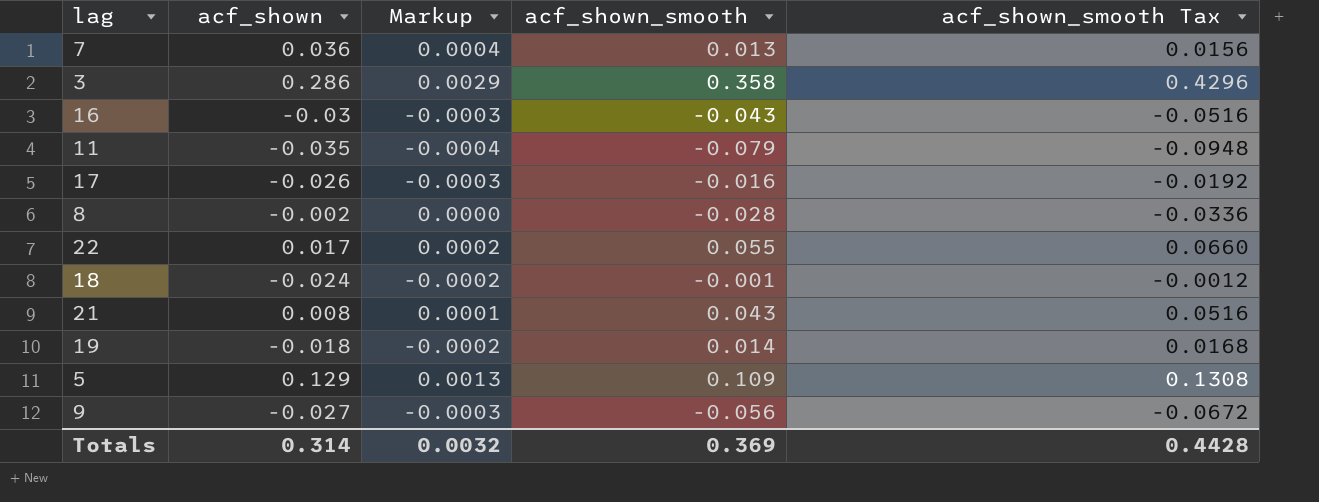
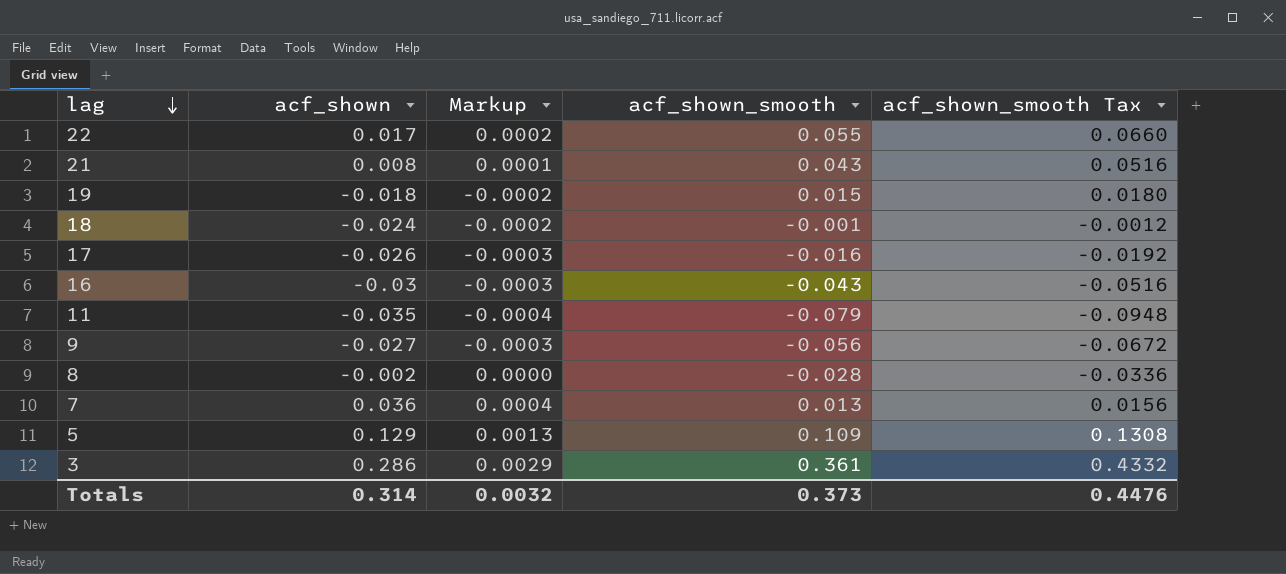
row order: none -> lag descending
19 | acf_shown_smooth: 0.014 -> 0.015
19 | acf_shown_smooth Tax: 0.0168 -> 0.0180
3 | acf_shown_smooth: 0.358 -> 0.361
3 | acf_shown_smooth Tax: 0.4296 -> 0.4332
Totals | acf_shown_smooth: 0.369 -> 0.373
Totals | acf_shown_smooth Tax: 0.4428 -> 0.4476

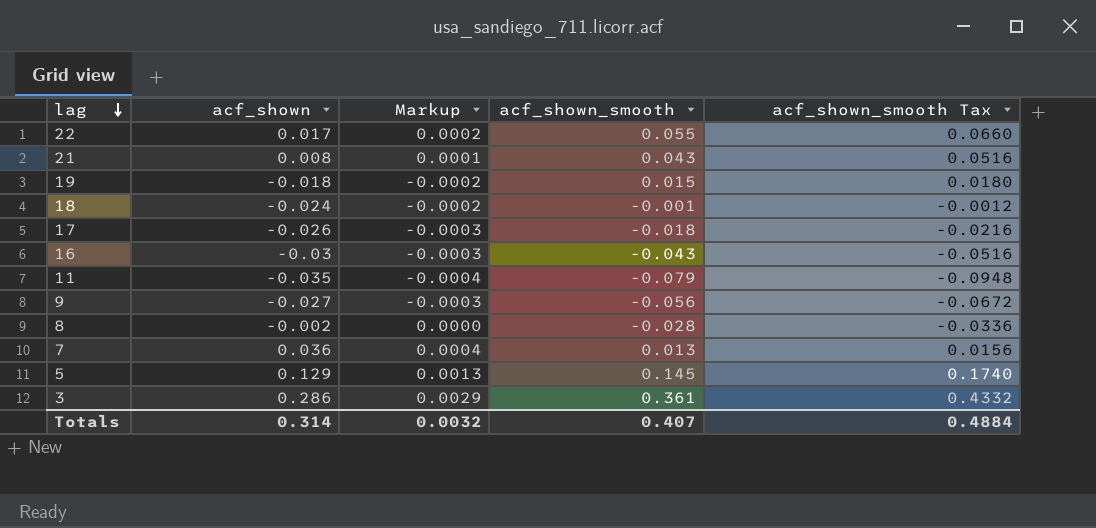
17 | acf_shown_smooth: -0.016 -> -0.018
17 | acf_shown_smooth Tax: -0.0192 -> -0.0216
5 | acf_shown_smooth: 0.109 -> 0.145
5 | acf_shown_smooth Tax: 0.1308 -> 0.1740
Totals | acf_shown_smooth: 0.373 -> 0.407
Totals | acf_shown_smooth Tax: 0.4476 -> 0.4884

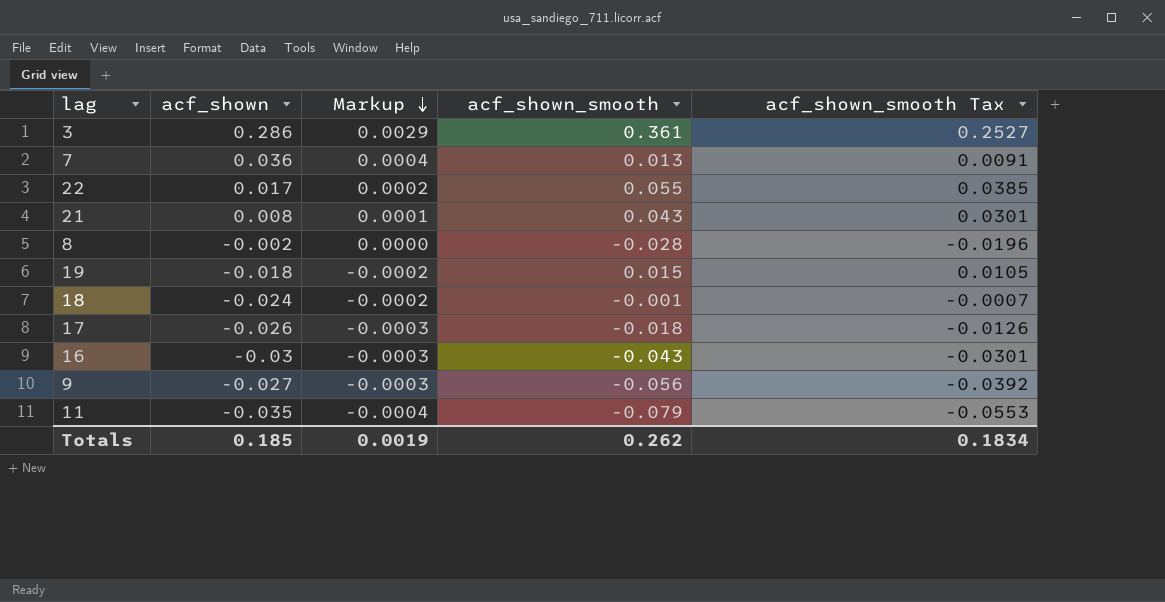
row order: lag descending -> Markup descending
column acf_shown_smooth Tax | formula: [acf_shown_smooth] * 1.2 -> [acf_shown_smooth] * 0.7
row 5: 0.129 | 0.0013 | 0.145 | 0.1740 -> none
Totals | acf_shown: 0.314 -> 0.185
Totals | Markup: 0.0032 -> 0.0019
Totals | acf_shown_smooth: 0.407 -> 0.262
Totals | acf_shown_smooth Tax: 0.4884 -> 0.1834

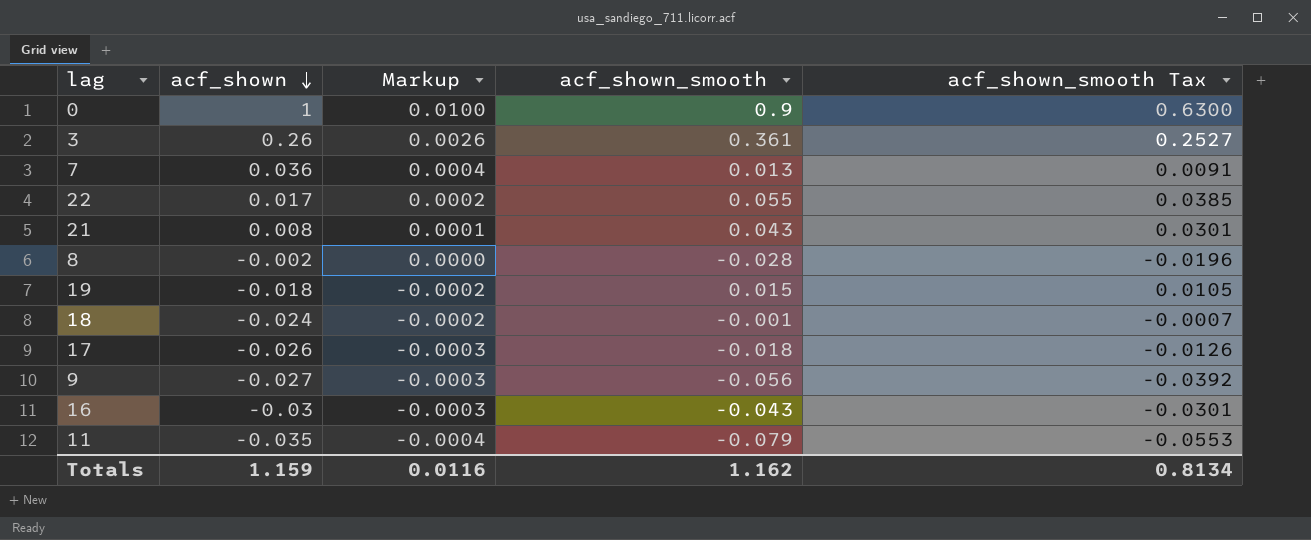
row order: Markup descending -> acf_shown descending
row 0: none -> 1 | 0.0100 | 0.9 | 0.6300
3 | acf_shown: 0.286 -> 0.26
3 | Markup: 0.0029 -> 0.0026
Totals | acf_shown: 0.185 -> 1.159
Totals | Markup: 0.0019 -> 0.0116
Totals | acf_shown_smooth: 0.262 -> 1.162
Totals | acf_shown_smooth Tax: 0.1834 -> 0.8134

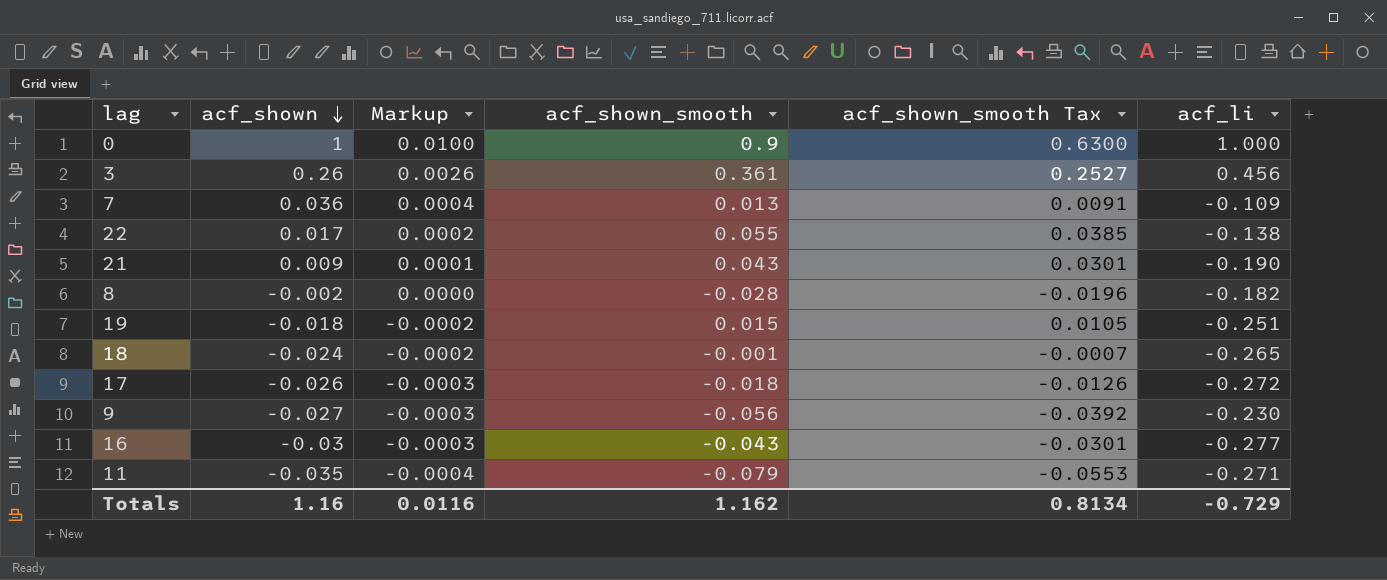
column acf_li | position: none -> 6
21 | acf_shown: 0.008 -> 0.009
Totals | acf_shown: 1.159 -> 1.16

